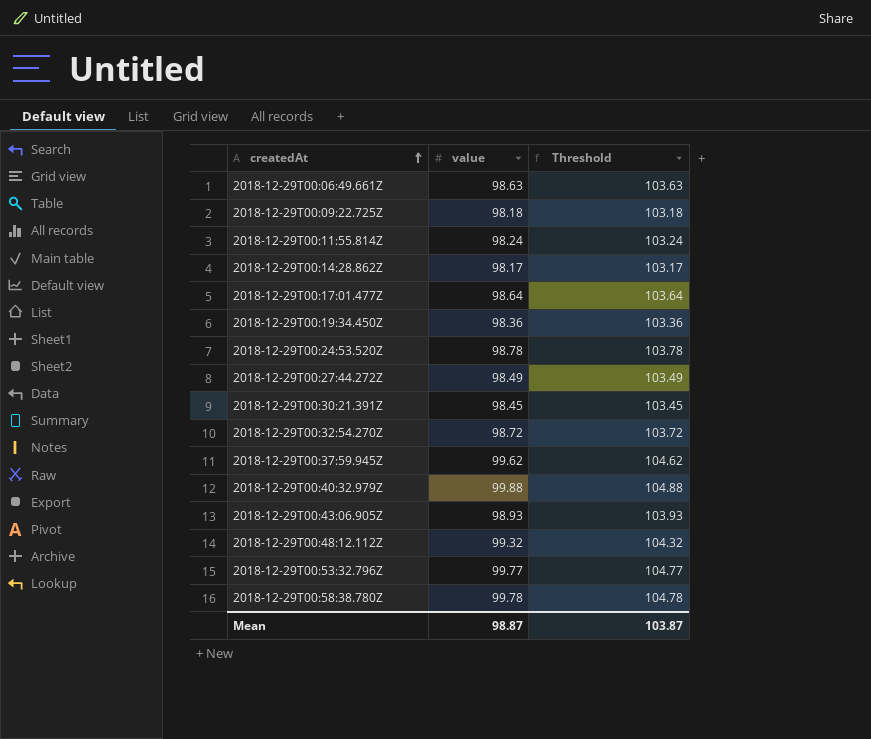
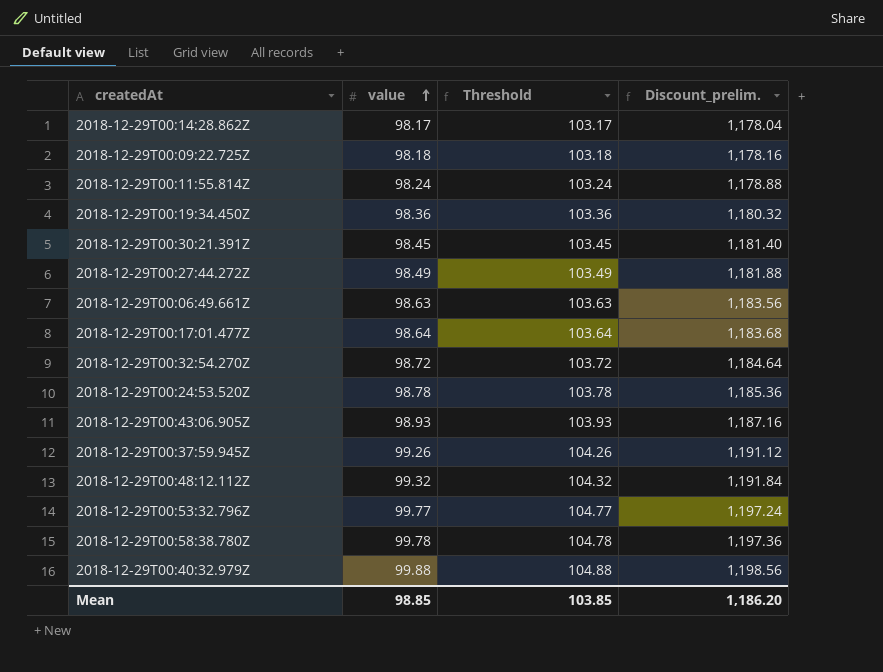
row order: createdAt ascending -> value ascending
column Discount_prelim. | formula: none -> [value] * 12
2018-12-29T00:37:59.945Z | value: 99.62 -> 99.26
2018-12-29T00:37:59.945Z | Threshold: 104.62 -> 104.26
Mean | value: 98.87 -> 98.85
Mean | Threshold: 103.87 -> 103.85

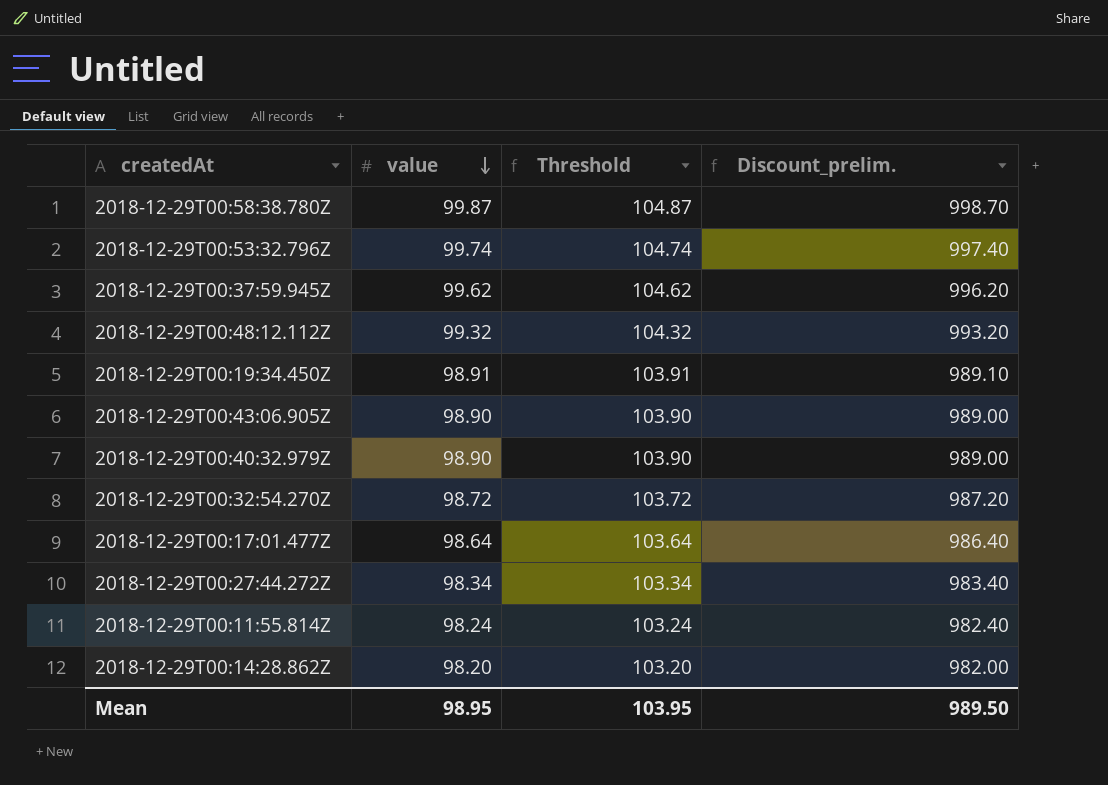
row order: value ascending -> value descending
column Discount_prelim. | formula: [value] * 12 -> [value] * 10
row 2018-12-29T00:09:22.725Z: 98.18 | 103.18 | 1,178.16 -> none
row 2018-12-29T00:30:21.391Z: 98.45 | 103.45 | 1,181.40 -> none
row 2018-12-29T00:06:49.661Z: 98.63 | 103.63 | 1,183.56 -> none
row 2018-12-29T00:24:53.520Z: 98.78 | 103.78 | 1,185.36 -> none
2018-12-29T00:58:38.780Z | value: 99.78 -> 99.87
2018-12-29T00:58:38.780Z | Threshold: 104.78 -> 104.87
2018-12-29T00:53:32.796Z | value: 99.77 -> 99.74
2018-12-29T00:53:32.796Z | Threshold: 104.77 -> 104.74
2018-12-29T00:37:59.945Z | value: 99.26 -> 99.62
2018-12-29T00:37:59.945Z | Threshold: 104.26 -> 104.62
2018-12-29T00:19:34.450Z | value: 98.36 -> 98.91
2018-12-29T00:19:34.450Z | Threshold: 103.36 -> 103.91
2018-12-29T00:43:06.905Z | value: 98.93 -> 98.90
2018-12-29T00:43:06.905Z | Threshold: 103.93 -> 103.90
2018-12-29T00:40:32.979Z | value: 99.88 -> 98.90
2018-12-29T00:40:32.979Z | Threshold: 104.88 -> 103.90
2018-12-29T00:27:44.272Z | value: 98.49 -> 98.34
2018-12-29T00:27:44.272Z | Threshold: 103.49 -> 103.34
2018-12-29T00:14:28.862Z | value: 98.17 -> 98.20
2018-12-29T00:14:28.862Z | Threshold: 103.17 -> 103.20
Mean | value: 98.85 -> 98.95
Mean | Threshold: 103.85 -> 103.95
Mean | Discount_prelim.: 1,186.20 -> 989.50

